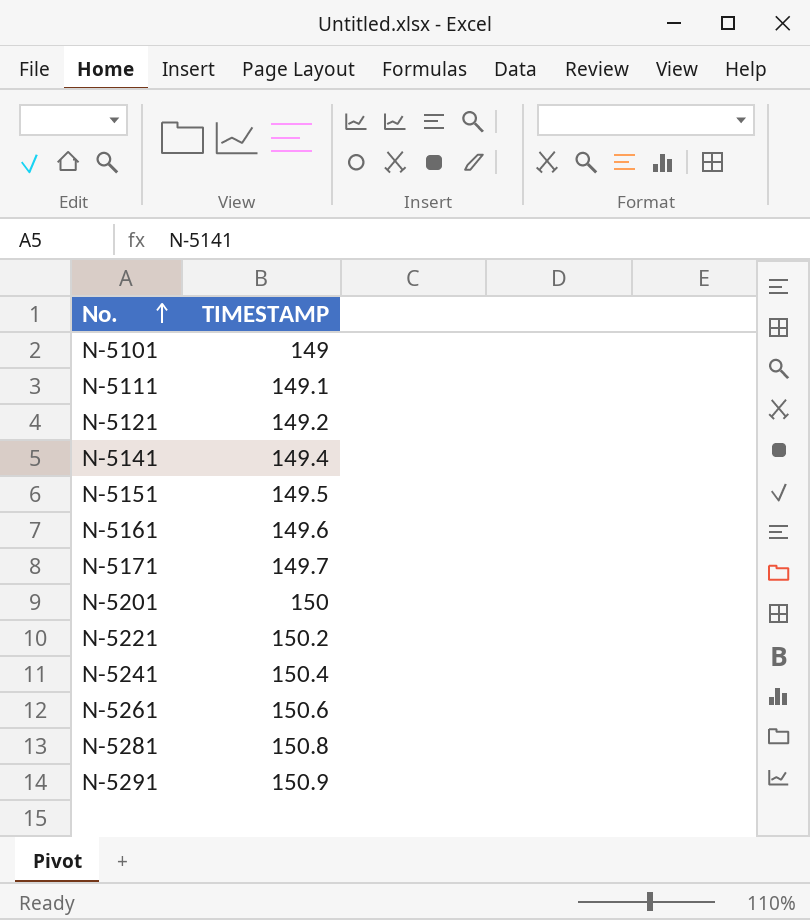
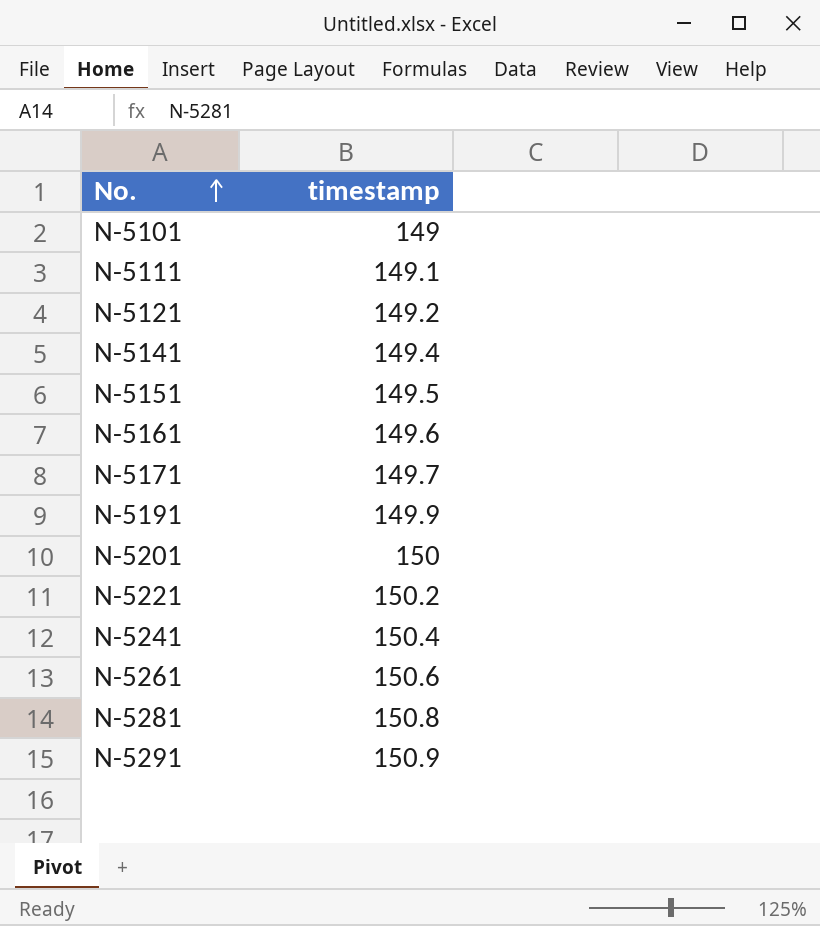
column name: TIMESTAMP -> timestamp
row N-5191: none -> 149.9

